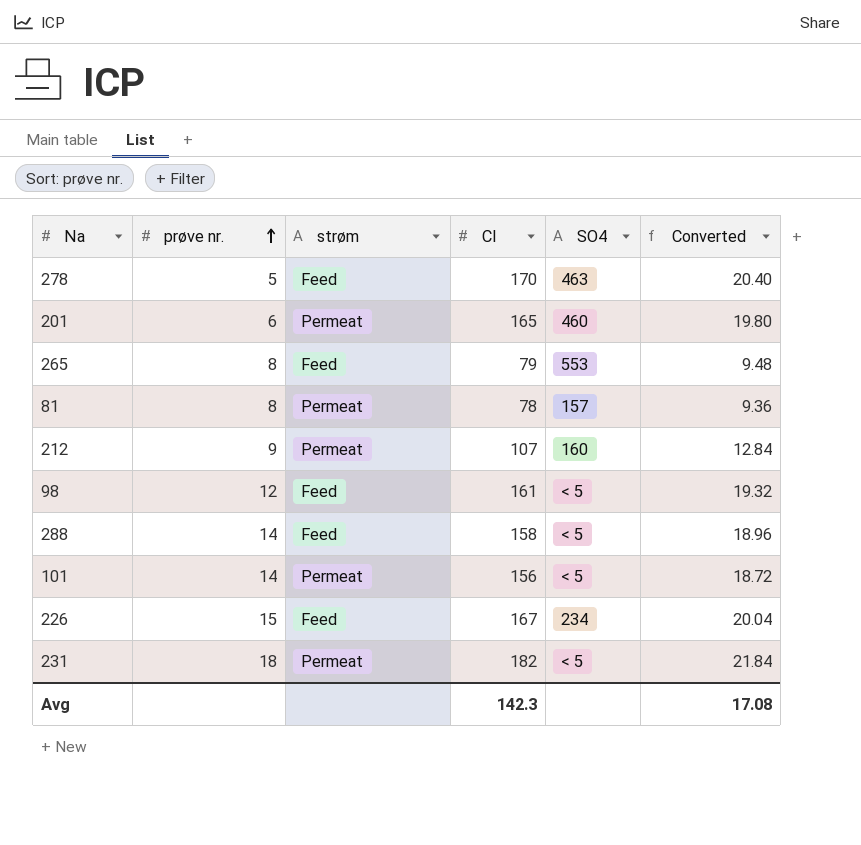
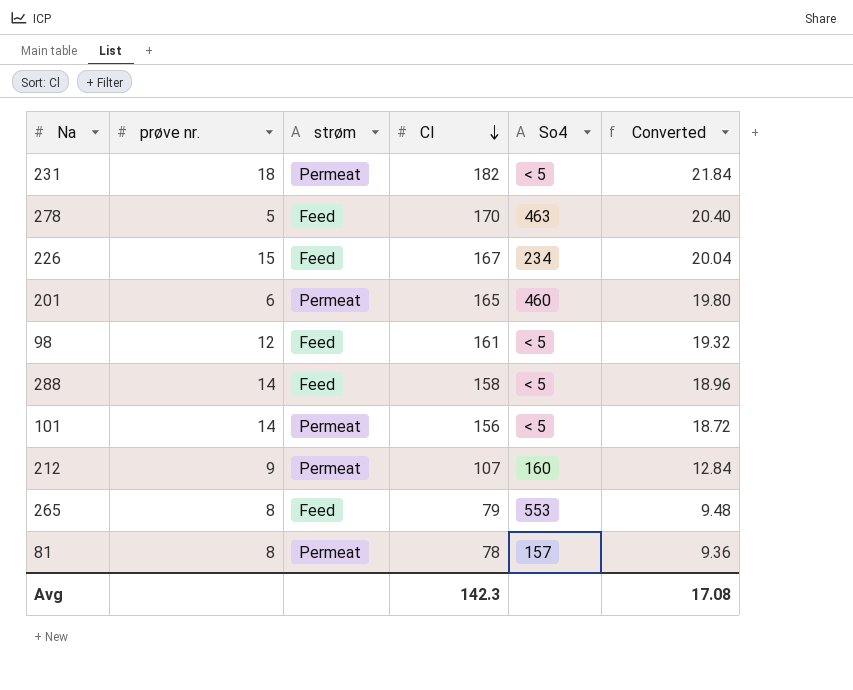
row order: prøve nr. ascending -> Cl descending
column name: SO4 -> So4

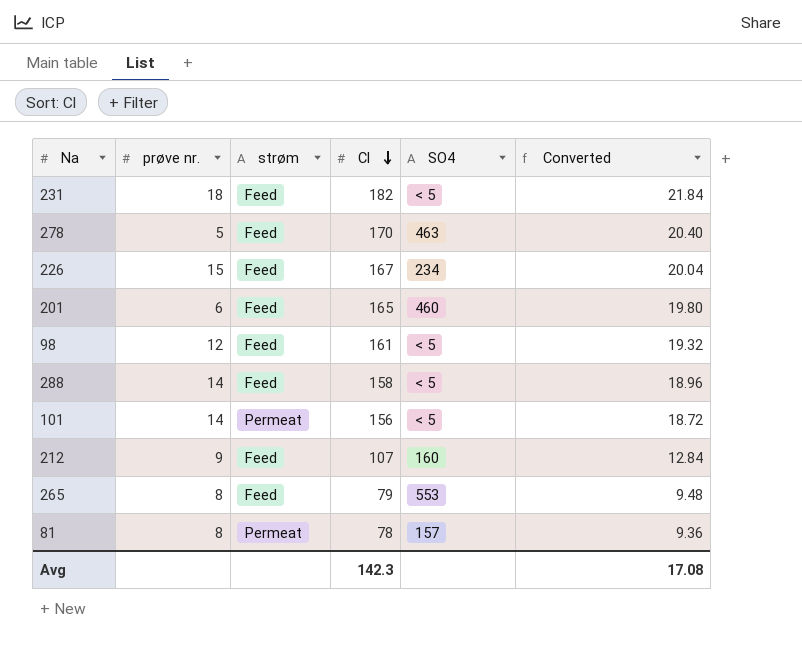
column name: So4 -> SO4
231 | strøm: Permeat -> Feed
201 | strøm: Permeat -> Feed
212 | strøm: Permeat -> Feed

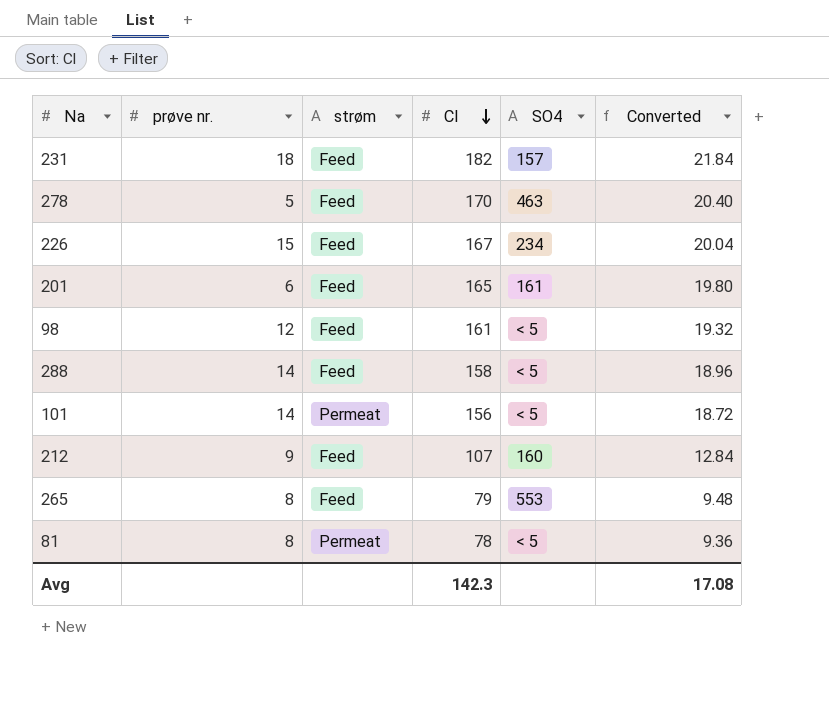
231 | SO4: < 5 -> 157
201 | SO4: 460 -> 161
81 | SO4: 157 -> < 5

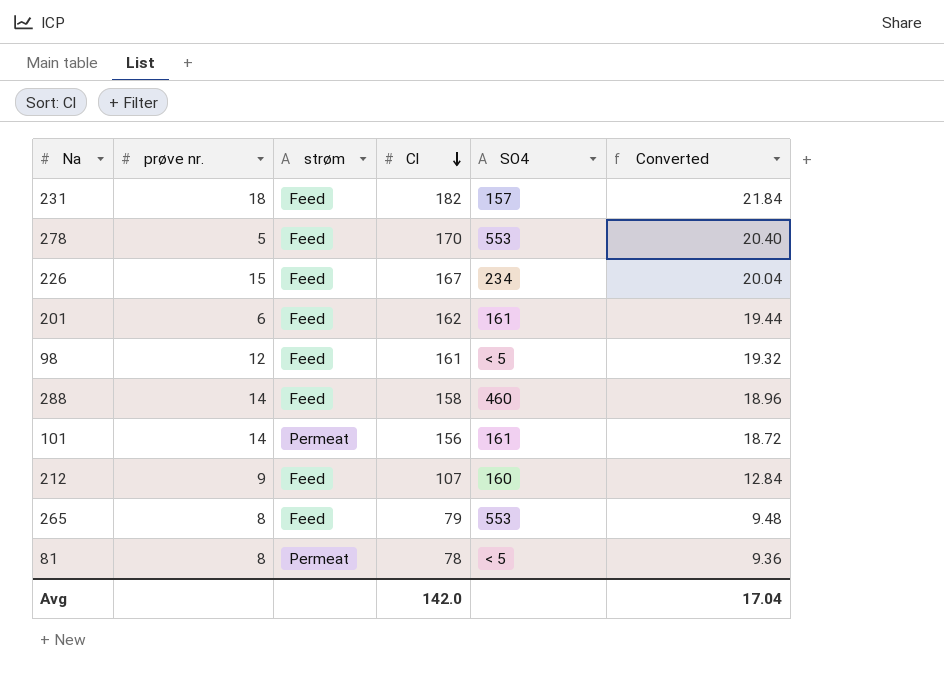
278 | SO4: 463 -> 553
201 | Cl: 165 -> 162
201 | Converted: 19.80 -> 19.44
288 | SO4: < 5 -> 460
101 | SO4: < 5 -> 161
Avg | Cl: 142.3 -> 142.0
Avg | Converted: 17.08 -> 17.04

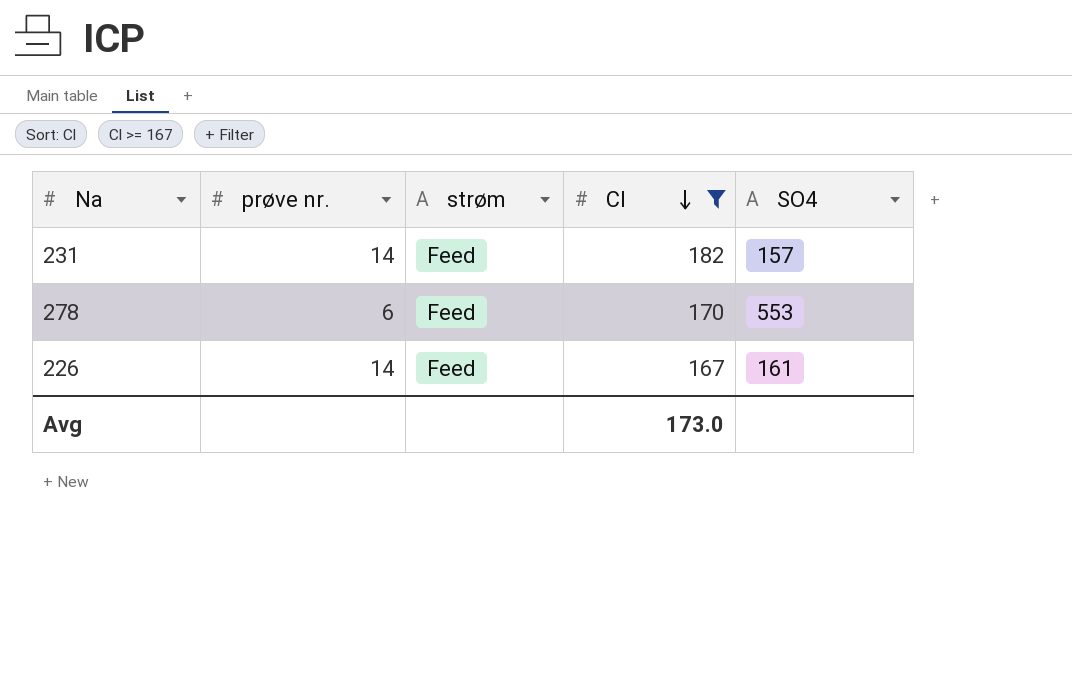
filter: none -> Cl >= 167
column Converted | formula: [Cl] * 0.12 -> none
231 | prøve nr.: 18 -> 14
278 | prøve nr.: 5 -> 6
226 | prøve nr.: 15 -> 14
226 | SO4: 234 -> 161
Avg | Cl: 142.0 -> 173.0

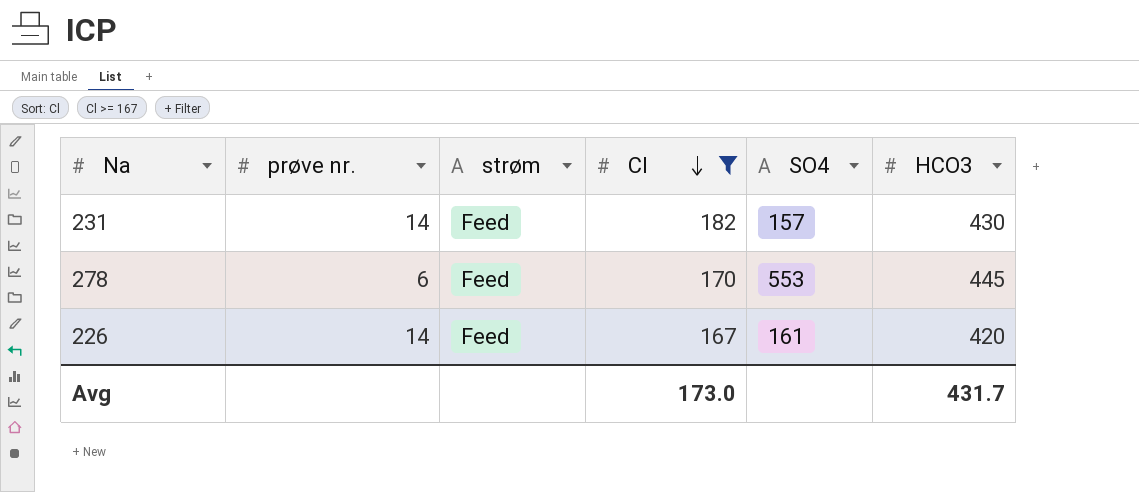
column HCO3 | position: none -> 6

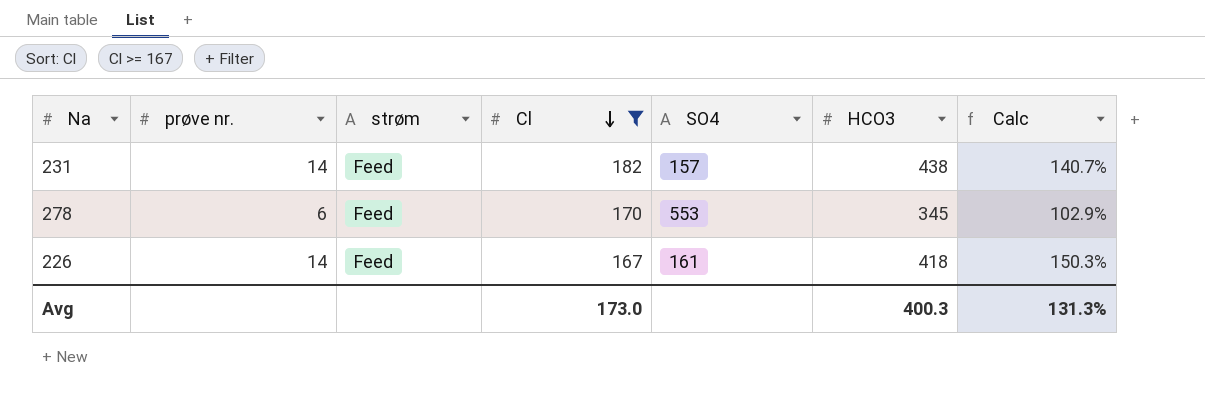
column Calc | formula: none -> ([HCO3] - [Cl]) / [Cl]
231 | HCO3: 430 -> 438
278 | HCO3: 445 -> 345
226 | HCO3: 420 -> 418
Avg | HCO3: 431.7 -> 400.3

